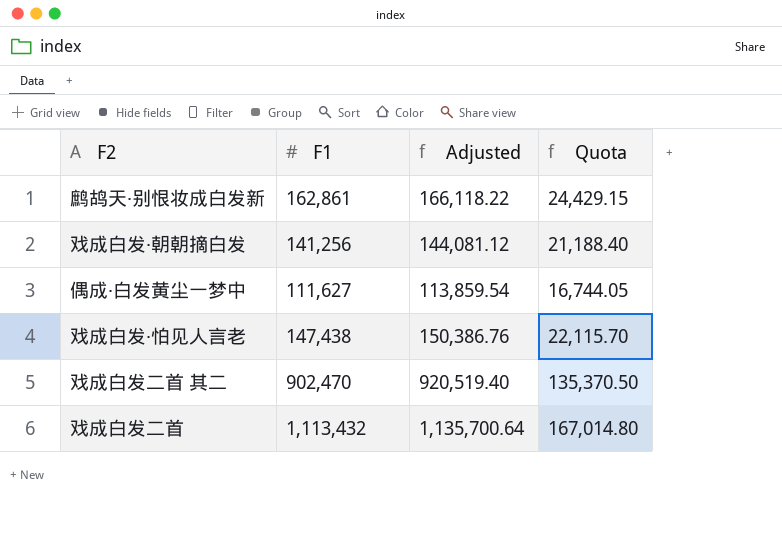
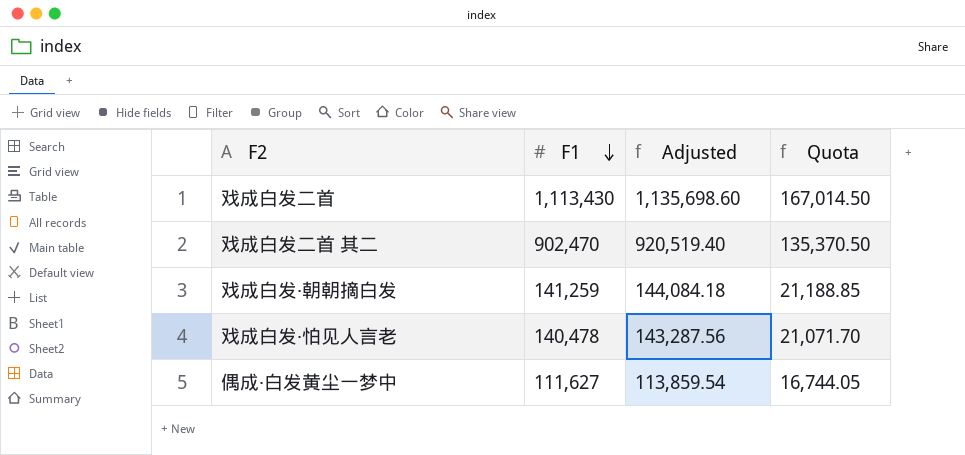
row order: none -> F1 descending
row 鹧鸪天·别恨妆成白发新: 162,861 | 166,118.22 | 24,429.15 -> none
戏成白发二首 | F1: 1,113,432 -> 1,113,430
戏成白发二首 | Adjusted: 1,135,700.64 -> 1,135,698.60
戏成白发二首 | Quota: 167,014.80 -> 167,014.50
戏成白发·朝朝摘白发 | F1: 141,256 -> 141,259
戏成白发·朝朝摘白发 | Adjusted: 144,081.12 -> 144,084.18
戏成白发·朝朝摘白发 | Quota: 21,188.40 -> 21,188.85
戏成白发·怕见人言老 | F1: 147,438 -> 140,478
戏成白发·怕见人言老 | Adjusted: 150,386.76 -> 143,287.56
戏成白发·怕见人言老 | Quota: 22,115.70 -> 21,071.70

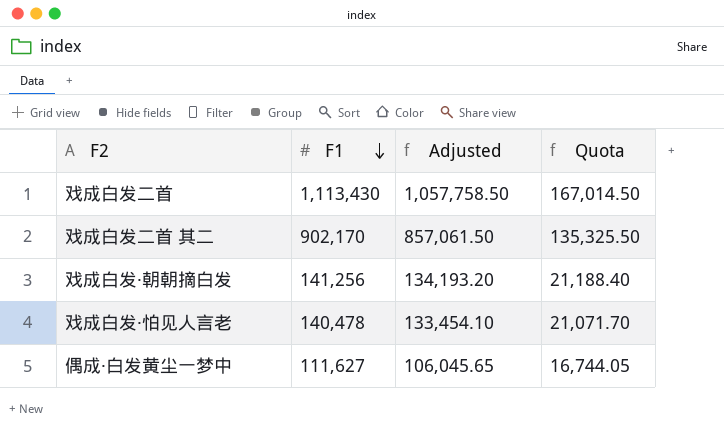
column Adjusted | formula: [F1] * 1.02 -> [F1] * 0.95
戏成白发二首 其二 | F1: 902,470 -> 902,170
戏成白发二首 其二 | Quota: 135,370.50 -> 135,325.50
戏成白发·朝朝摘白发 | F1: 141,259 -> 141,256
戏成白发·朝朝摘白发 | Quota: 21,188.85 -> 21,188.40

